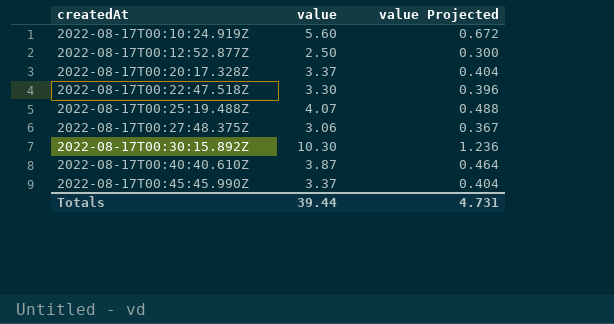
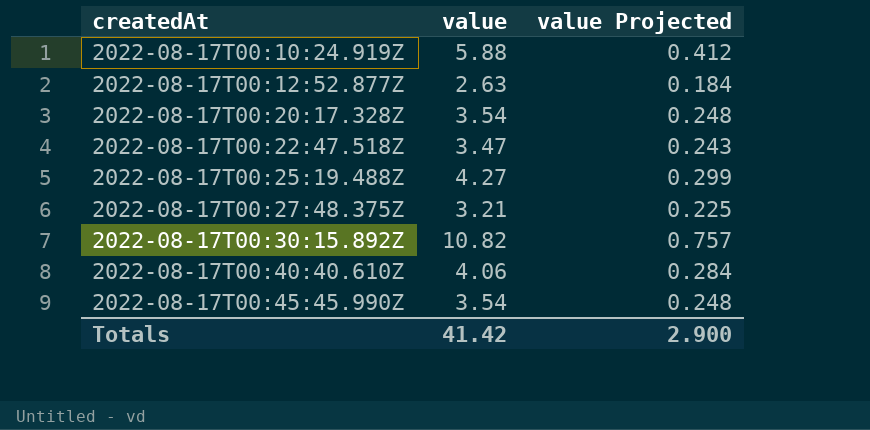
column value Projected | formula: [value] * 0.12 -> [value] * 0.07
2022-08-17T00:10:24.919Z | value: 5.60 -> 5.88
2022-08-17T00:12:52.877Z | value: 2.50 -> 2.63
2022-08-17T00:20:17.328Z | value: 3.37 -> 3.54
2022-08-17T00:22:47.518Z | value: 3.30 -> 3.47
2022-08-17T00:25:19.488Z | value: 4.07 -> 4.27
2022-08-17T00:27:48.375Z | value: 3.06 -> 3.21
2022-08-17T00:30:15.892Z | value: 10.30 -> 10.82
2022-08-17T00:40:40.610Z | value: 3.87 -> 4.06
2022-08-17T00:45:45.990Z | value: 3.37 -> 3.54
Totals | value: 39.44 -> 41.42
Totals | value Projected: 4.731 -> 2.900

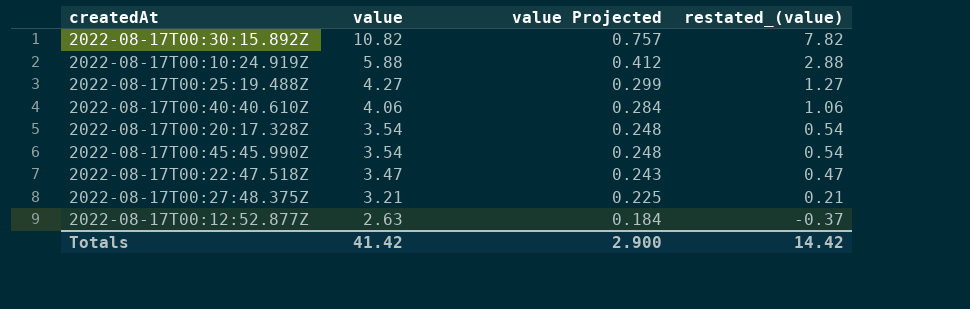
row order: createdAt ascending -> value descending
column restated_(value) | formula: none -> [value] - 3

